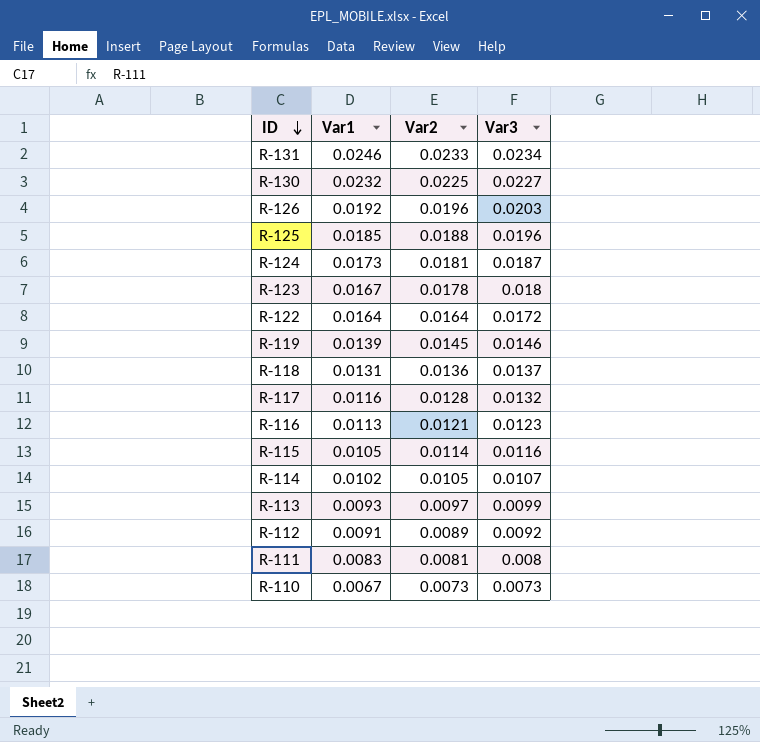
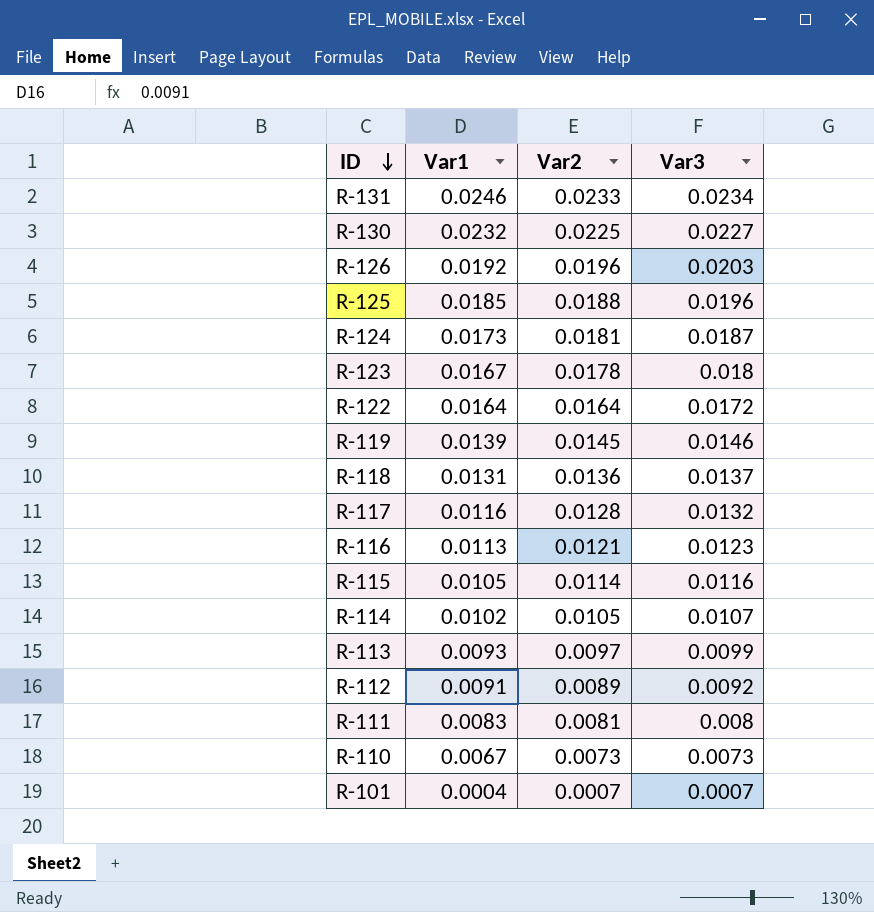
row R-101: none -> 0.0004 | 0.0007 | 0.0007

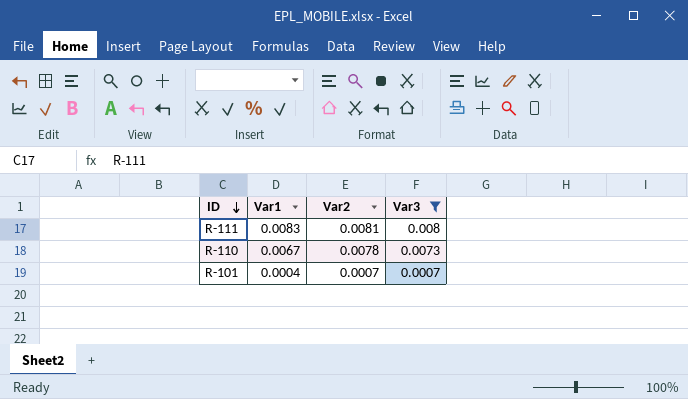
filter: none -> Var3 <= 0.008
R-110 | Var2: 0.0073 -> 0.0078

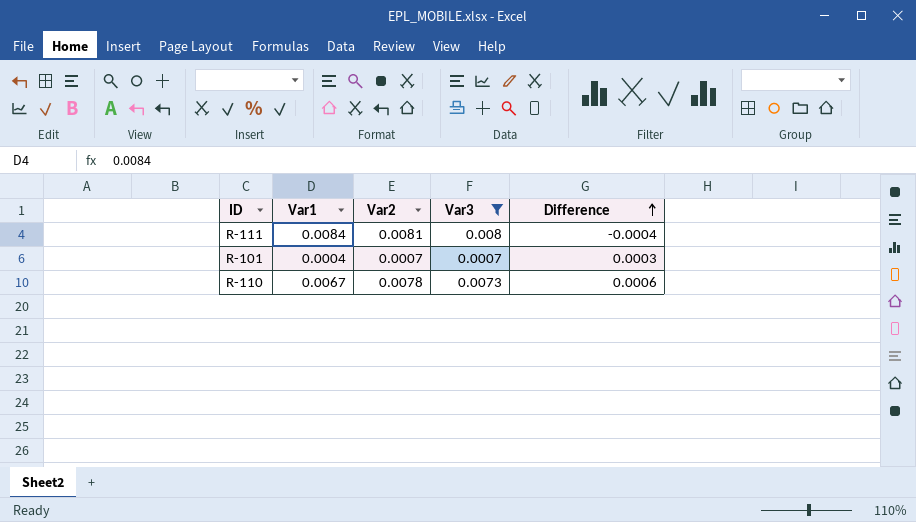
row order: ID descending -> Difference ascending
column Difference | formula: none -> [Var3] - [Var1]
R-111 | Var1: 0.0083 -> 0.0084

